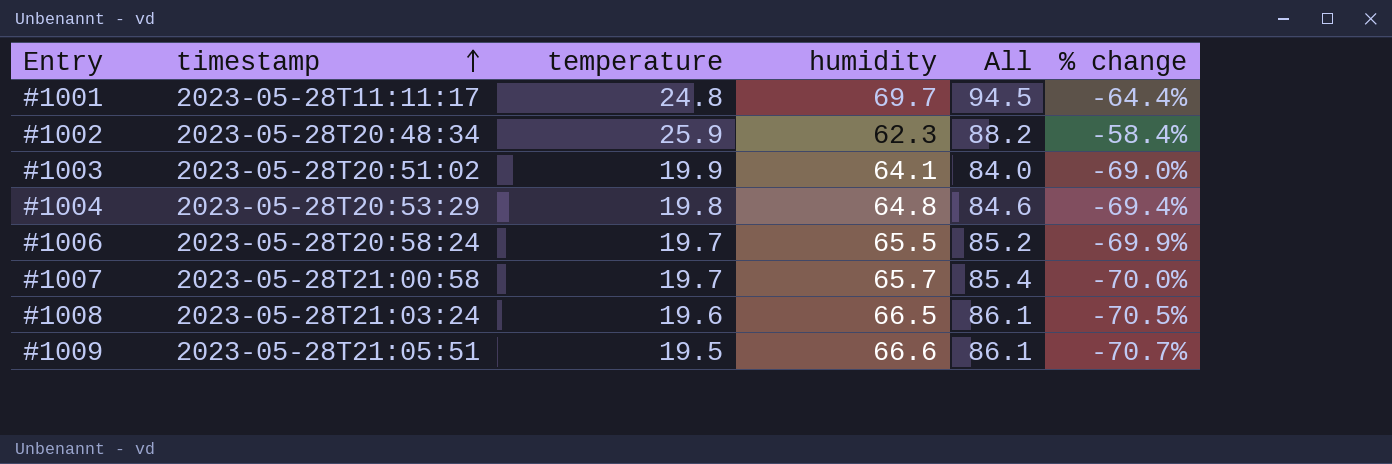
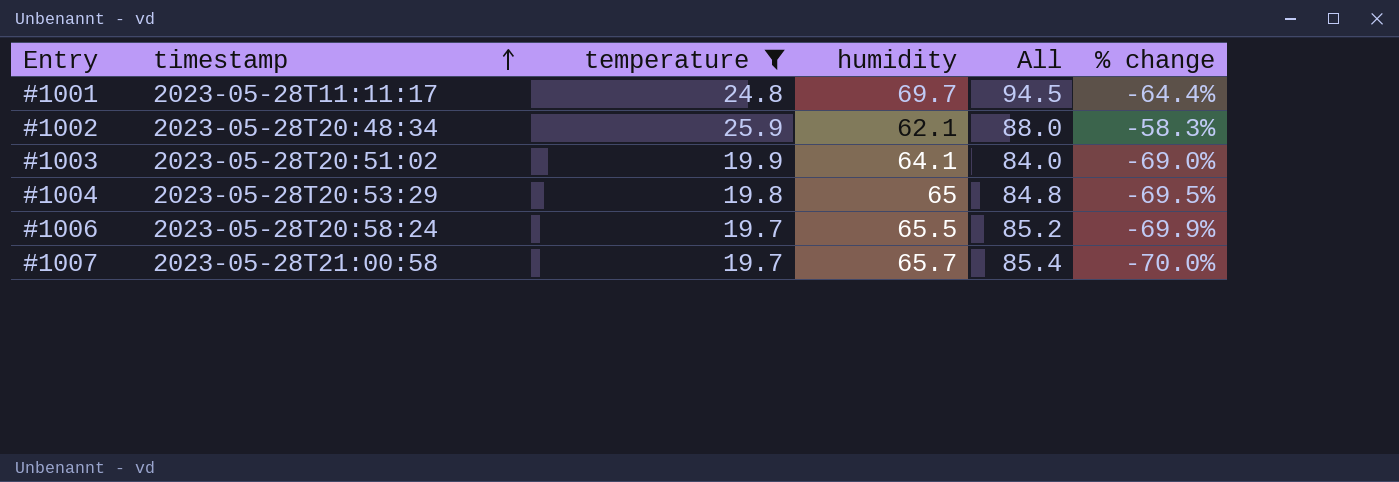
filter: none -> temperature >= 19.7
#1002 | humidity: 62.3 -> 62.1
#1002 | All: 88.2 -> 88.0
#1002 | % change: -58.4% -> -58.3%
#1004 | humidity: 64.8 -> 65
#1004 | All: 84.6 -> 84.8
#1004 | % change: -69.4% -> -69.5%

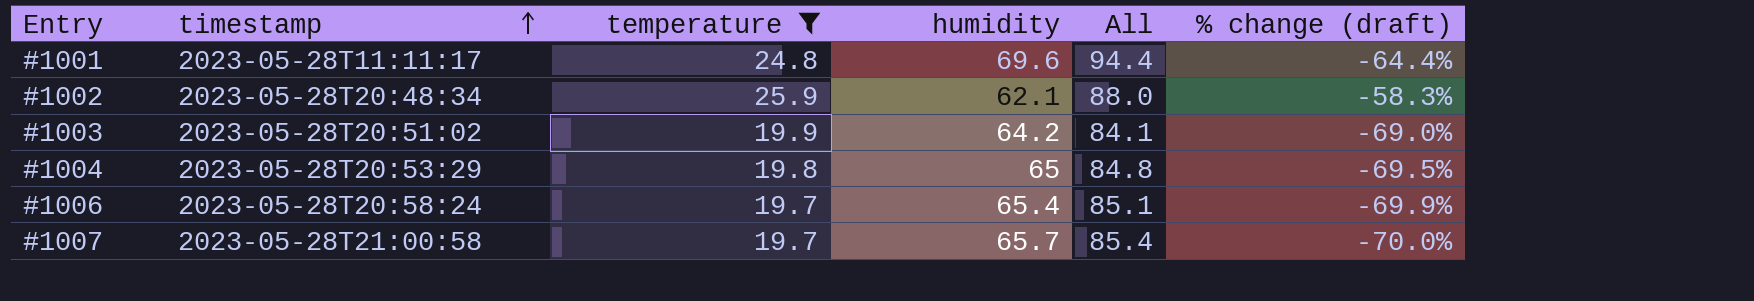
column name: % change -> % change (draft)
#1001 | humidity: 69.7 -> 69.6
#1001 | All: 94.5 -> 94.4
#1003 | humidity: 64.1 -> 64.2
#1003 | All: 84.0 -> 84.1
#1006 | humidity: 65.5 -> 65.4
#1006 | All: 85.2 -> 85.1

